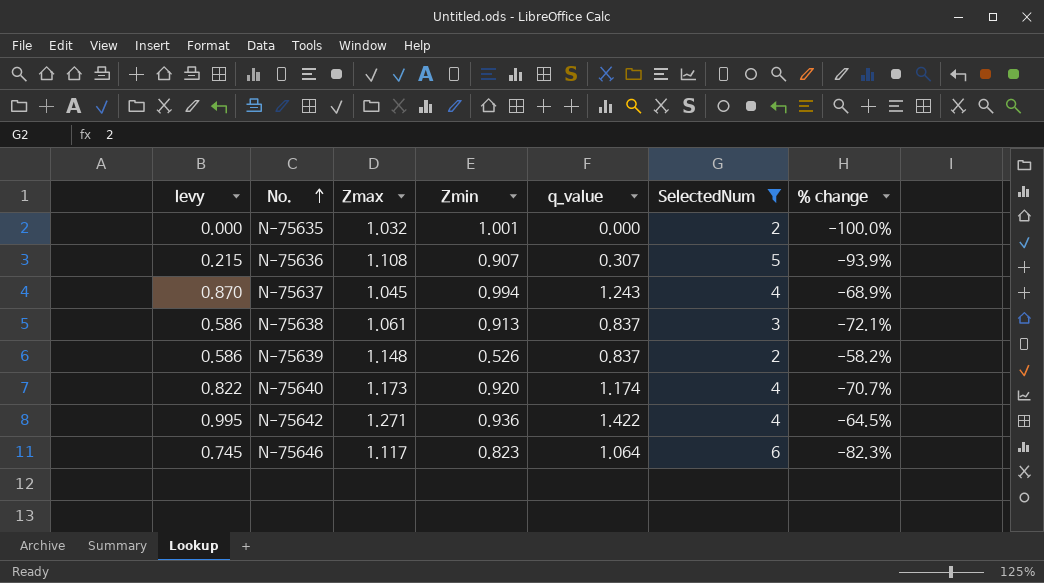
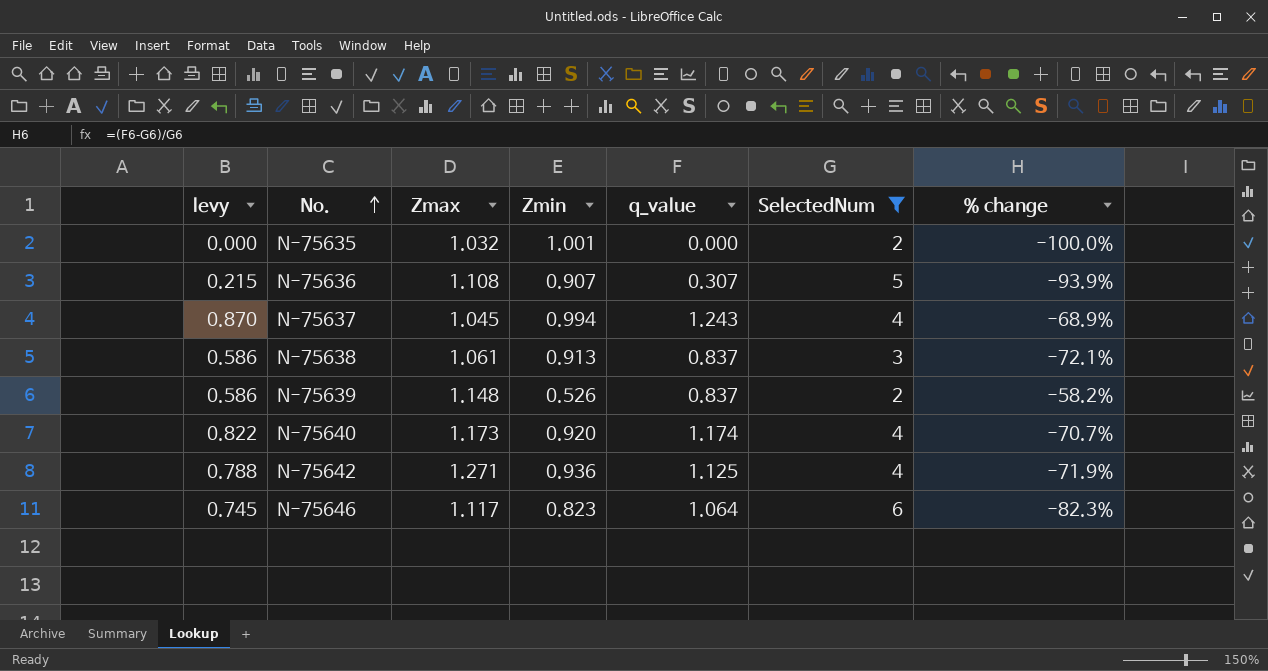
N-75642 | levy: 0.995 -> 0.788
N-75642 | q_value: 1.422 -> 1.125
N-75642 | % change: -64.5% -> -71.9%

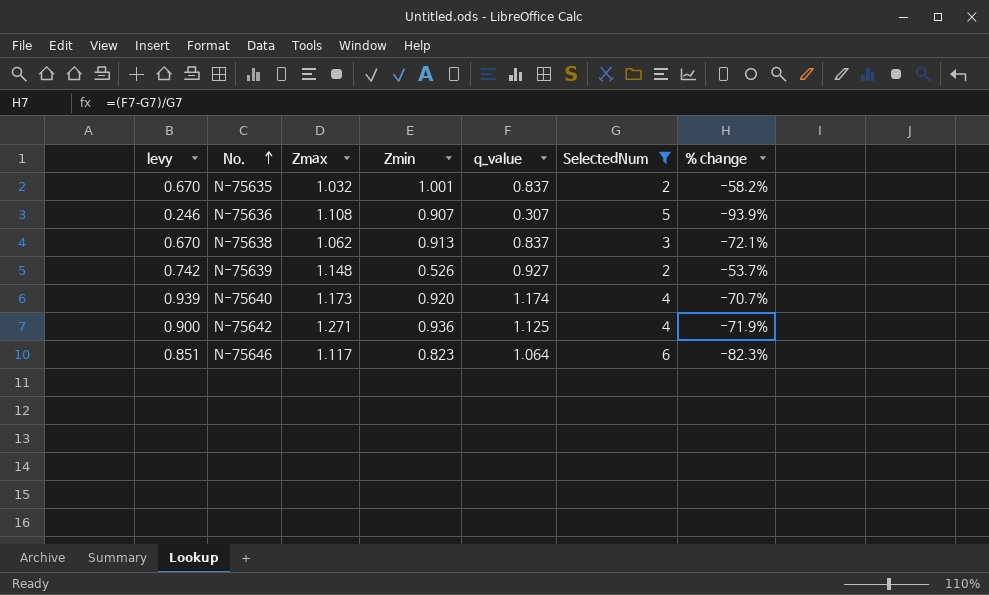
column levy | formula: [q_value] * 0.7 -> [q_value] * 0.8
row N-75637: 0.870 | 1.045 | 0.994 | 1.243 | 4 | -68.9% -> none
N-75635 | q_value: 0.000 -> 0.837
N-75635 | % change: -100.0% -> -58.2%
N-75638 | Zmax: 1.061 -> 1.062
N-75639 | q_value: 0.837 -> 0.927
N-75639 | % change: -58.2% -> -53.7%

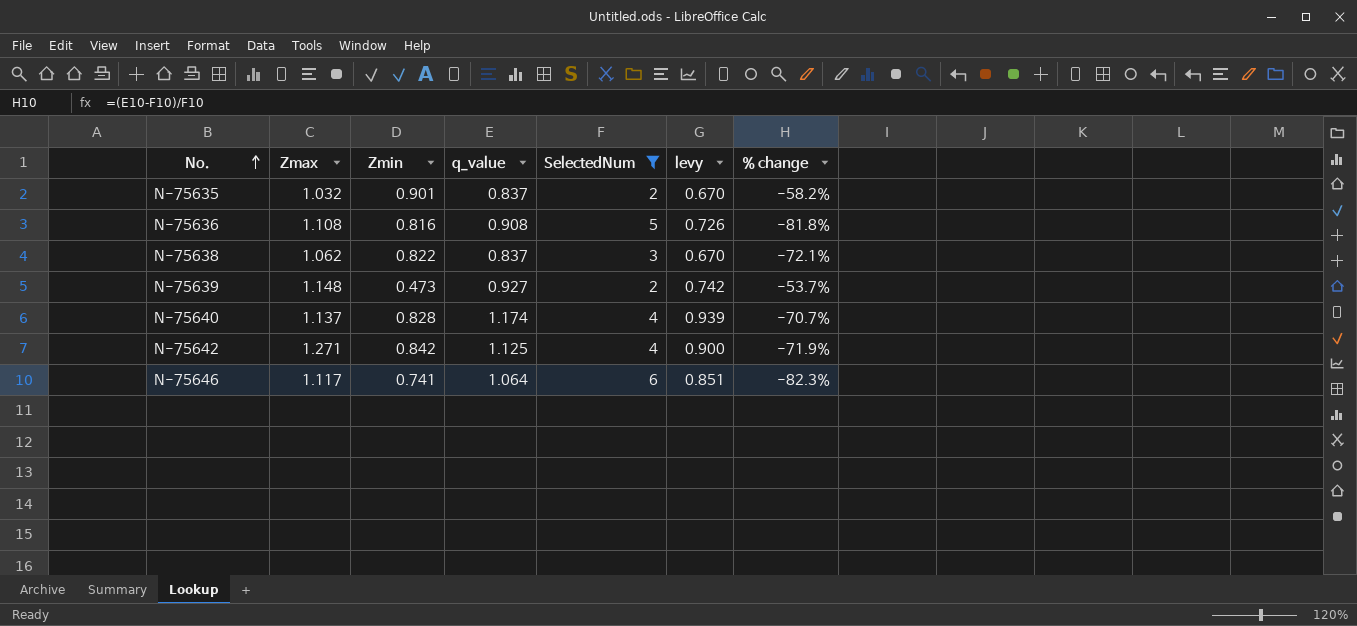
column levy | position: 1 -> 6
N-75635 | Zmin: 1.001 -> 0.901
N-75636 | Zmin: 0.907 -> 0.816
N-75636 | q_value: 0.307 -> 0.908
N-75636 | levy: 0.246 -> 0.726
N-75636 | % change: -93.9% -> -81.8%
N-75638 | Zmin: 0.913 -> 0.822
N-75639 | Zmin: 0.526 -> 0.473
N-75640 | Zmax: 1.173 -> 1.137
N-75640 | Zmin: 0.920 -> 0.828
N-75642 | Zmin: 0.936 -> 0.842
N-75646 | Zmin: 0.823 -> 0.741

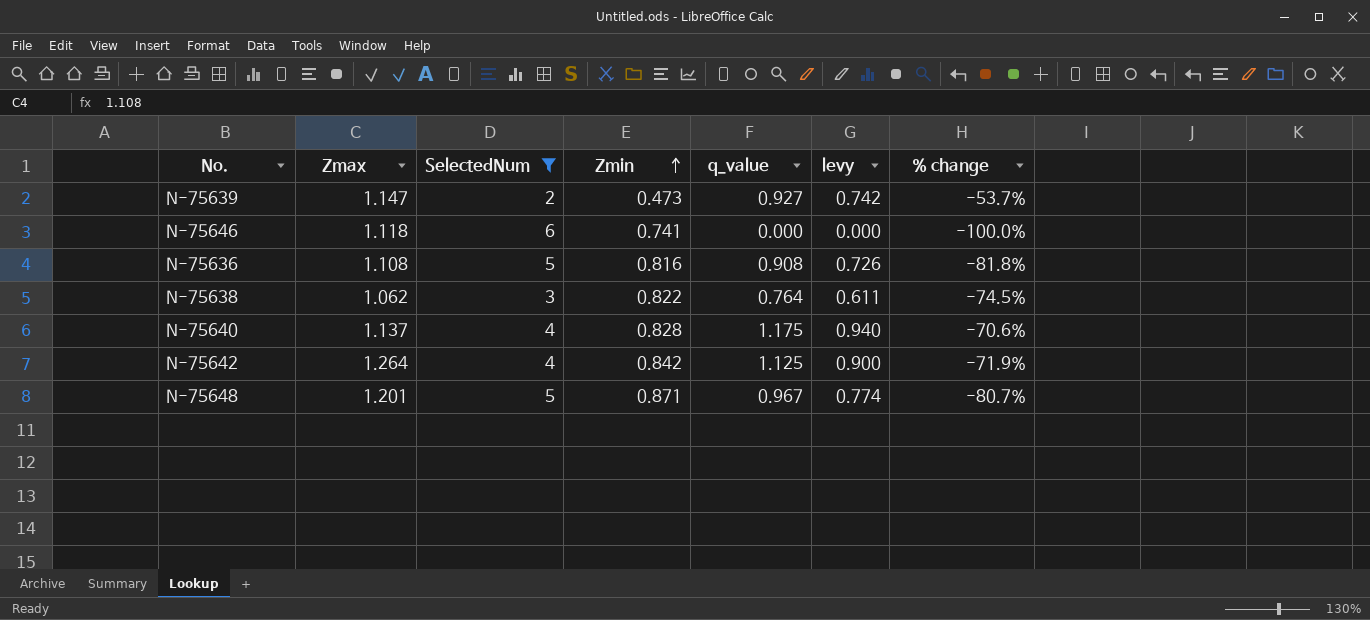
row order: No. ascending -> Zmin ascending
column SelectedNum | position: 5 -> 3
row N-75635: 1.032 | 0.901 | 0.837 | 2 | 0.670 | -58.2% -> none
N-75639 | Zmax: 1.148 -> 1.147
N-75646 | Zmax: 1.117 -> 1.118
N-75646 | q_value: 1.064 -> 0.000
N-75646 | levy: 0.851 -> 0.000
N-75646 | % change: -82.3% -> -100.0%
N-75638 | q_value: 0.837 -> 0.764
N-75638 | levy: 0.670 -> 0.611
N-75638 | % change: -72.1% -> -74.5%
N-75640 | q_value: 1.174 -> 1.175
N-75640 | levy: 0.939 -> 0.940
N-75640 | % change: -70.7% -> -70.6%
N-75642 | Zmax: 1.271 -> 1.264
row N-75648: none -> 1.201 | 5 | 0.871 | 0.967 | 0.774 | -80.7%

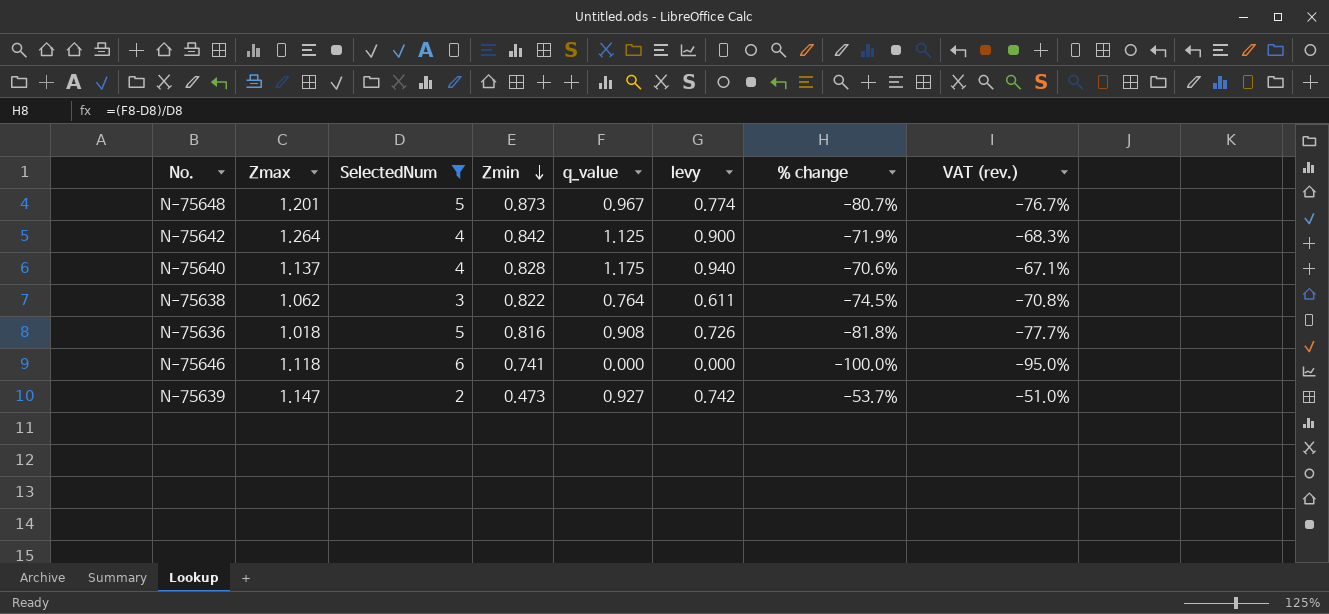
row order: Zmin ascending -> Zmin descending
column VAT (rev.) | formula: none -> [% change] * 0.95
N-75648 | Zmin: 0.871 -> 0.873
N-75636 | Zmax: 1.108 -> 1.018

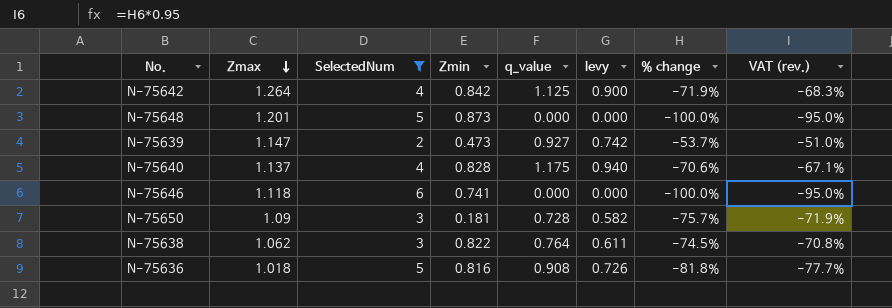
row order: Zmin descending -> Zmax descending
N-75648 | q_value: 0.967 -> 0.000
N-75648 | levy: 0.774 -> 0.000
N-75648 | % change: -80.7% -> -100.0%
N-75648 | VAT (rev.): -76.7% -> -95.0%
row N-75650: none -> 1.09 | 3 | 0.181 | 0.728 | 0.582 | -75.7% | -71.9%

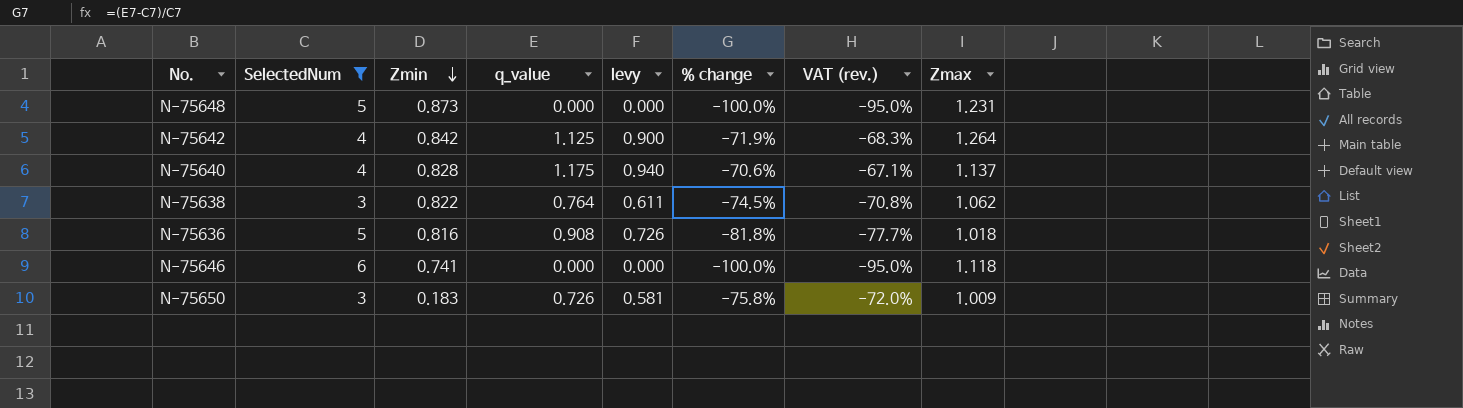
row order: Zmax descending -> Zmin descending
column Zmax | position: 2 -> 8
row N-75639: 1.147 | 2 | 0.473 | 0.927 | 0.742 | -53.7% | -51.0% -> none
N-75648 | Zmax: 1.201 -> 1.231
N-75650 | Zmin: 0.181 -> 0.183
N-75650 | q_value: 0.728 -> 0.726
N-75650 | levy: 0.582 -> 0.581
N-75650 | % change: -75.7% -> -75.8%
N-75650 | VAT (rev.): -71.9% -> -72.0%
N-75650 | Zmax: 1.09 -> 1.009

